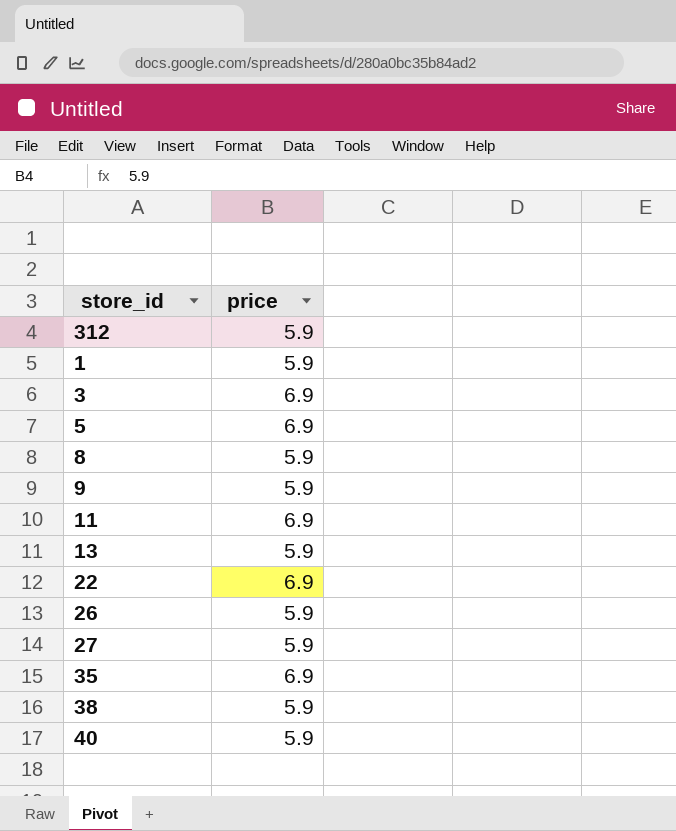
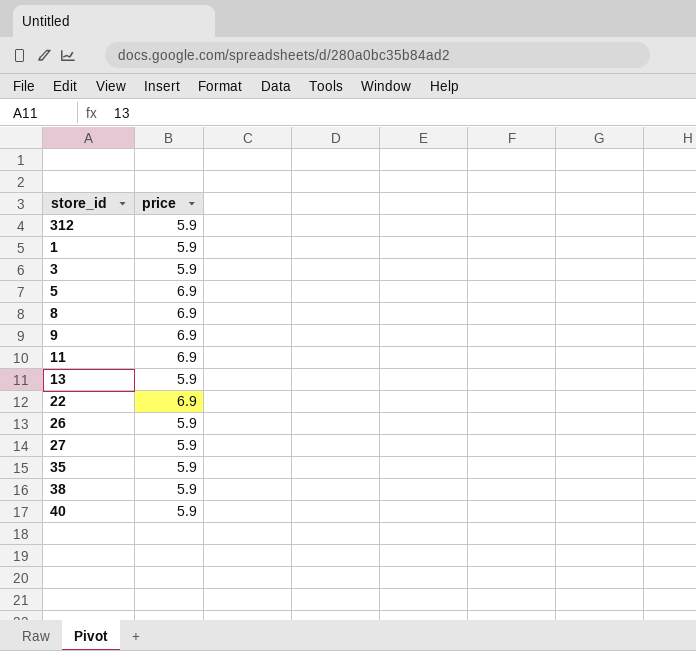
3 | price: 6.9 -> 5.9
8 | price: 5.9 -> 6.9
9 | price: 5.9 -> 6.9
35 | price: 6.9 -> 5.9

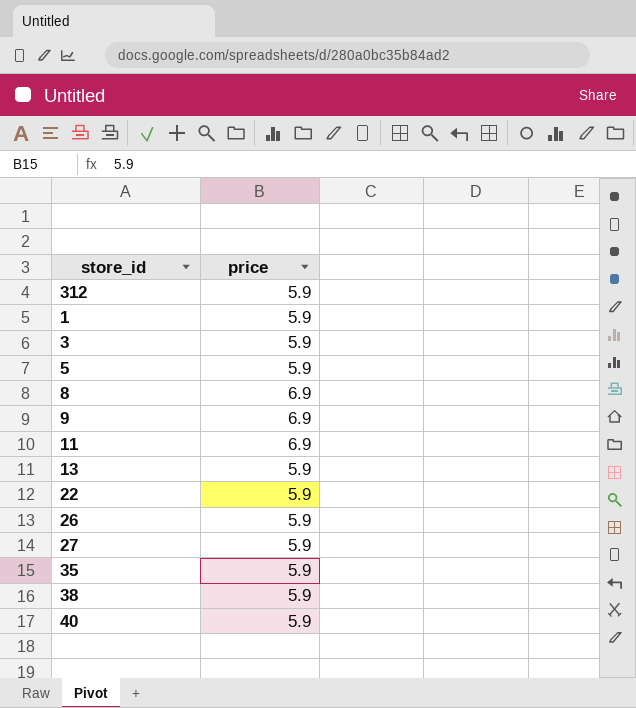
5 | price: 6.9 -> 5.9
22 | price: 6.9 -> 5.9

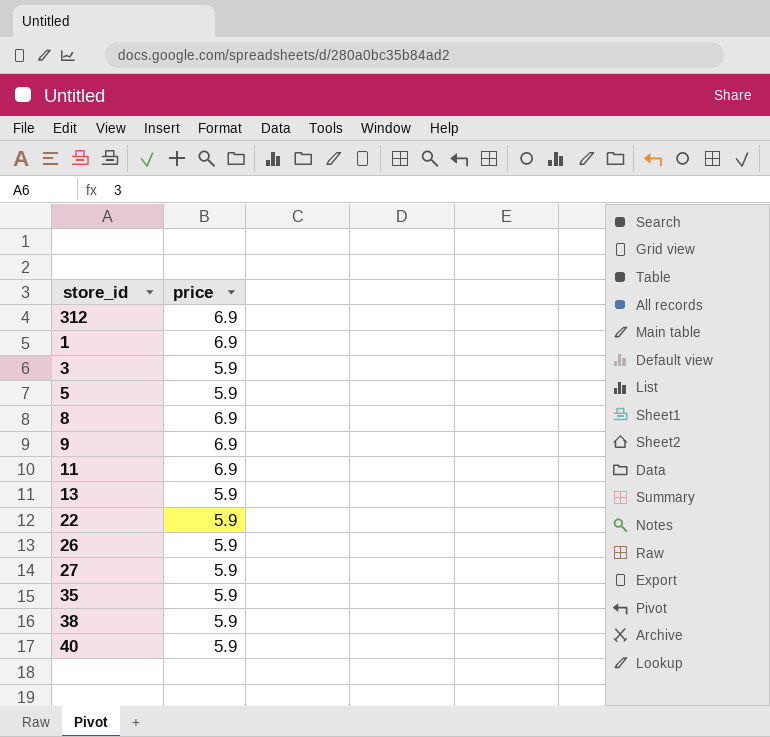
312 | price: 5.9 -> 6.9
1 | price: 5.9 -> 6.9

